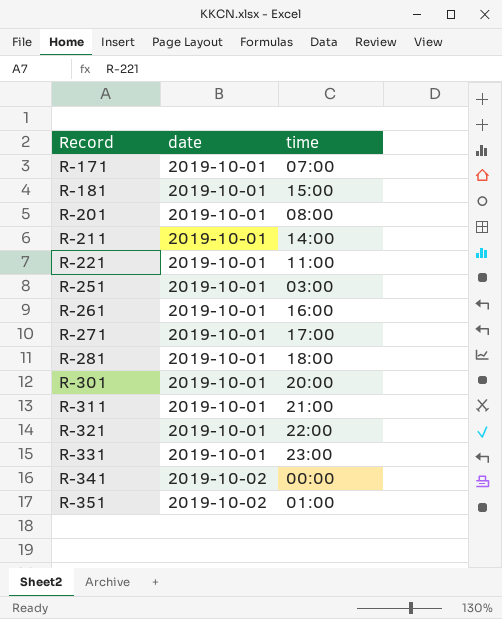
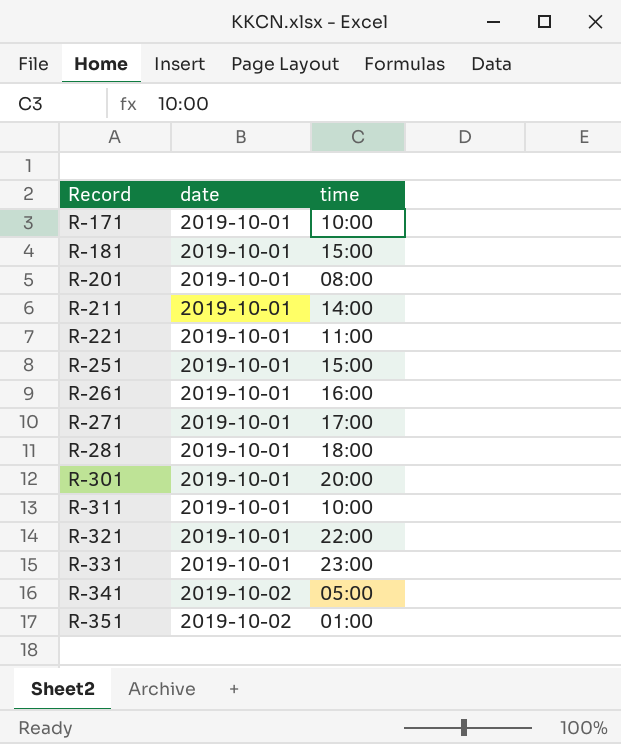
R-171 | time: 07:00 -> 10:00
R-251 | time: 03:00 -> 15:00
R-311 | time: 21:00 -> 10:00
R-341 | time: 00:00 -> 05:00

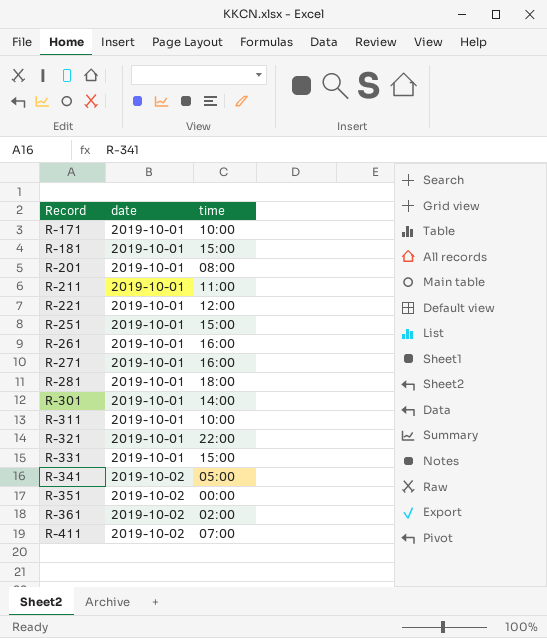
R-211 | time: 14:00 -> 11:00
R-221 | time: 11:00 -> 12:00
R-271 | time: 17:00 -> 16:00
R-301 | time: 20:00 -> 14:00
R-331 | time: 23:00 -> 15:00
R-351 | time: 01:00 -> 00:00
row R-361: none -> 2019-10-02 | 02:00
row R-411: none -> 2019-10-02 | 07:00

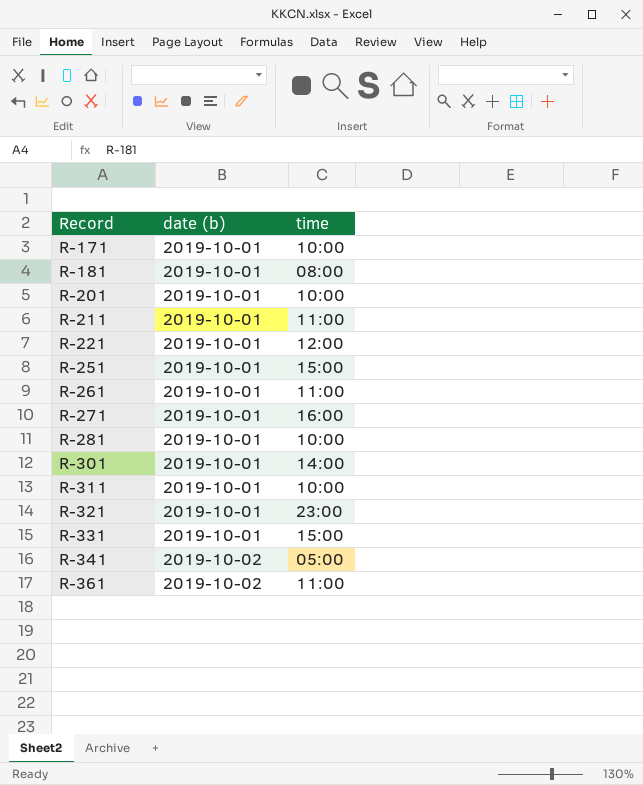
column name: date -> date (b)
row R-351: 2019-10-02 | 00:00 -> none
row R-411: 2019-10-02 | 07:00 -> none
R-181 | time: 15:00 -> 08:00
R-201 | time: 08:00 -> 10:00
R-261 | time: 16:00 -> 11:00
R-281 | time: 18:00 -> 10:00
R-321 | time: 22:00 -> 23:00
R-361 | time: 02:00 -> 11:00

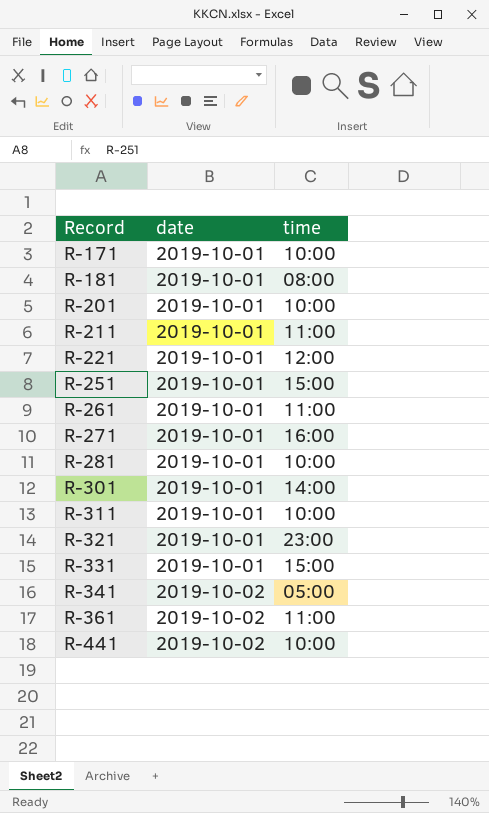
column name: date (b) -> date
row R-441: none -> 2019-10-02 | 10:00

